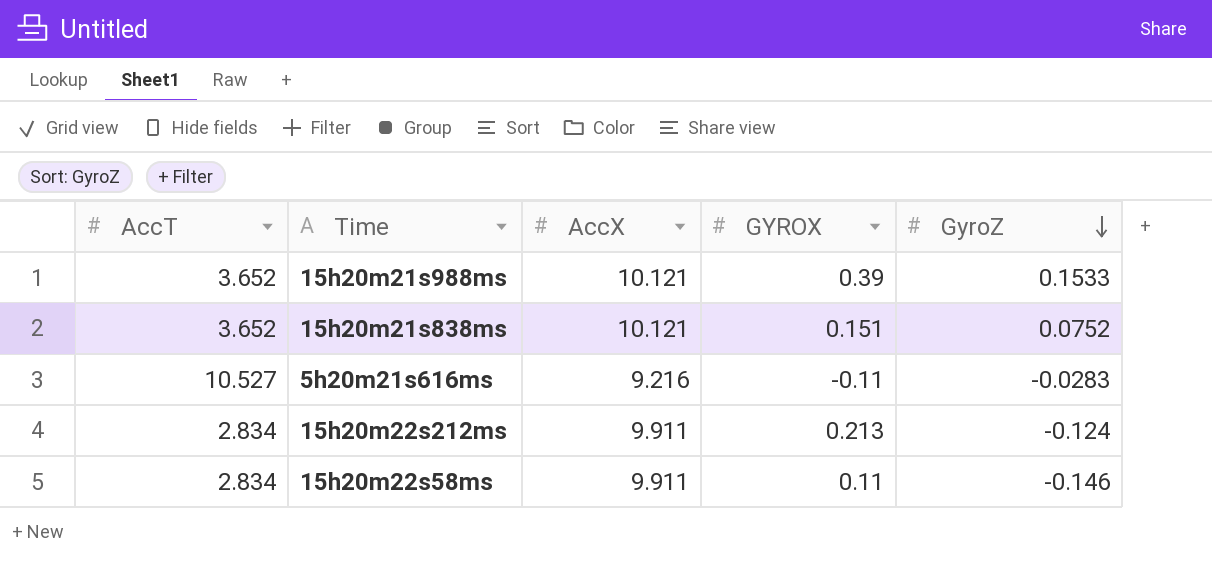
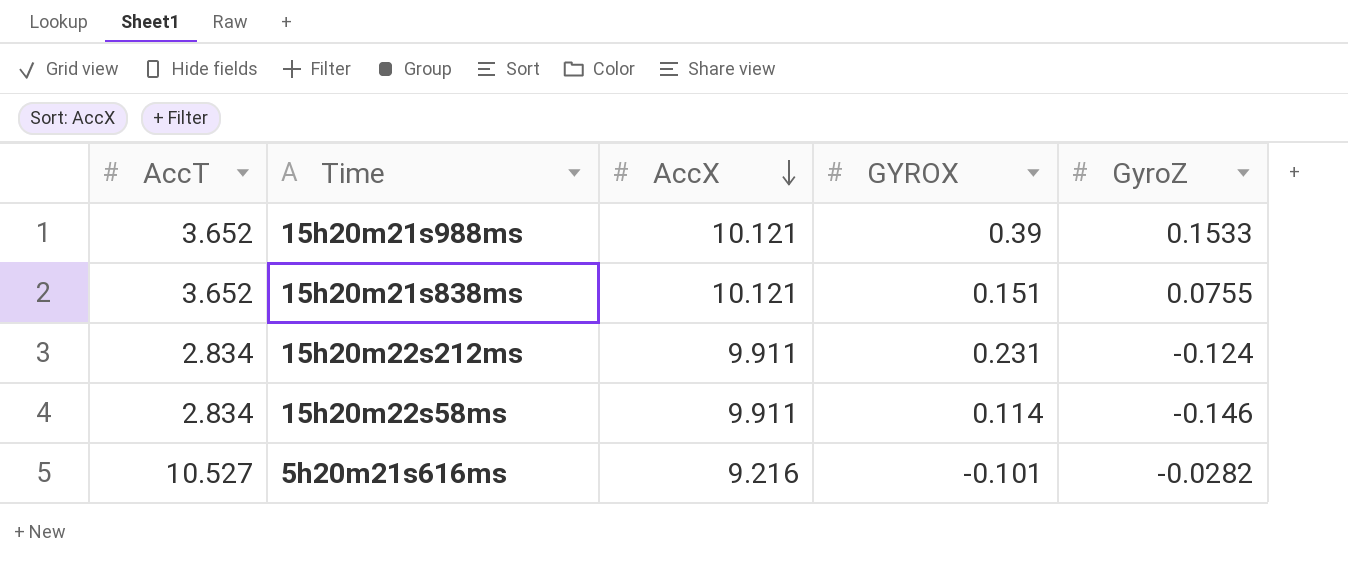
row order: GyroZ descending -> AccX descending
15h20m21s838ms | GyroZ: 0.0752 -> 0.0755
15h20m22s212ms | GYROX: 0.213 -> 0.231
15h20m22s58ms | GYROX: 0.11 -> 0.114
5h20m21s616ms | GYROX: -0.11 -> -0.101
5h20m21s616ms | GyroZ: -0.0283 -> -0.0282

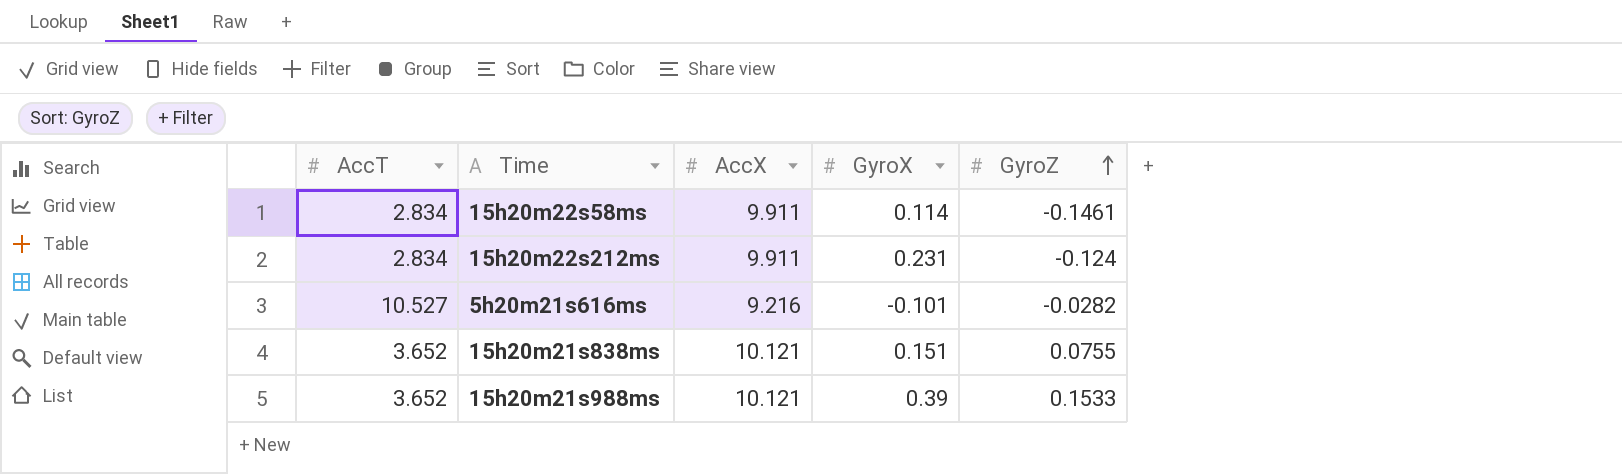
row order: AccX descending -> GyroZ ascending
column name: GYROX -> GyroX
15h20m22s58ms | GyroZ: -0.146 -> -0.1461

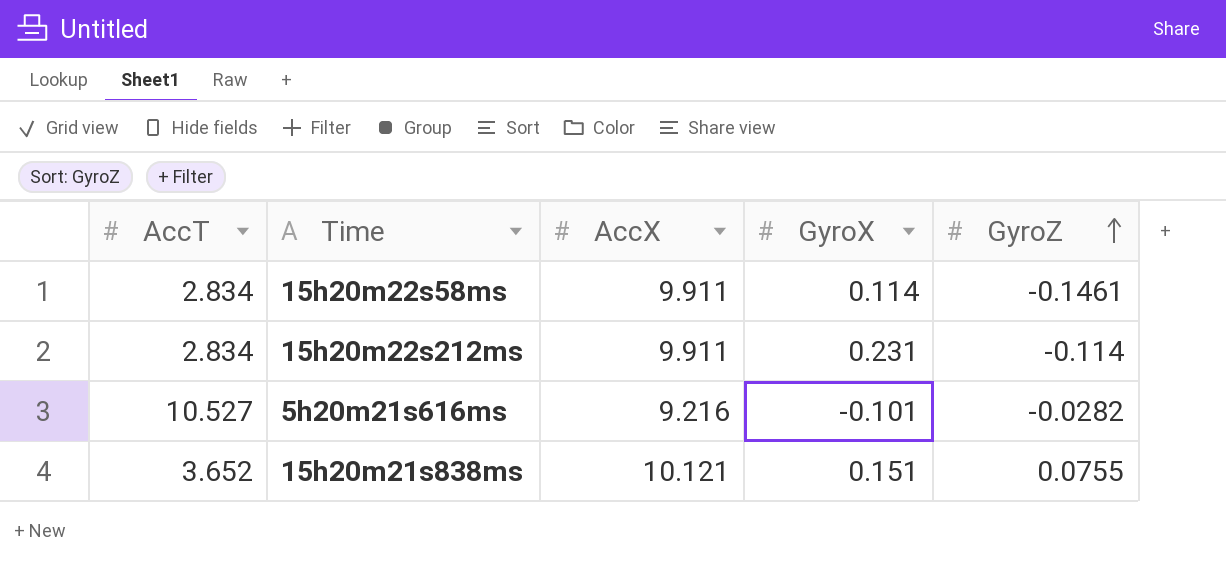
row 15h20m21s988ms: 3.652 | 10.121 | 0.39 | 0.1533 -> none
15h20m22s212ms | GyroZ: -0.124 -> -0.114

